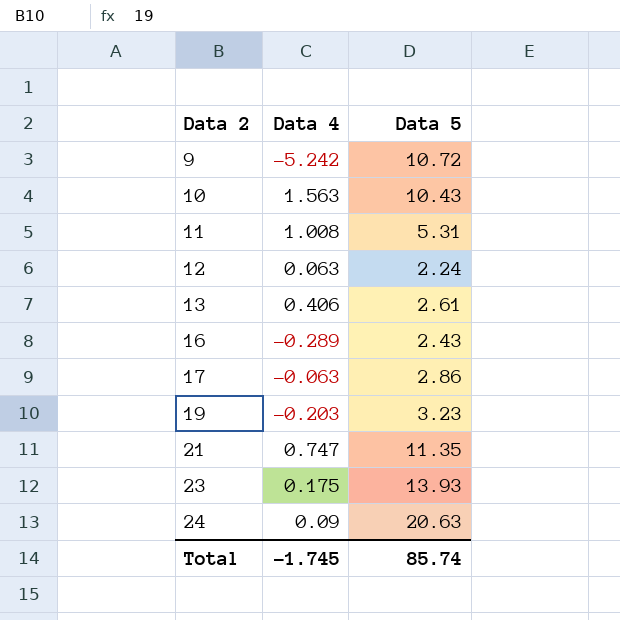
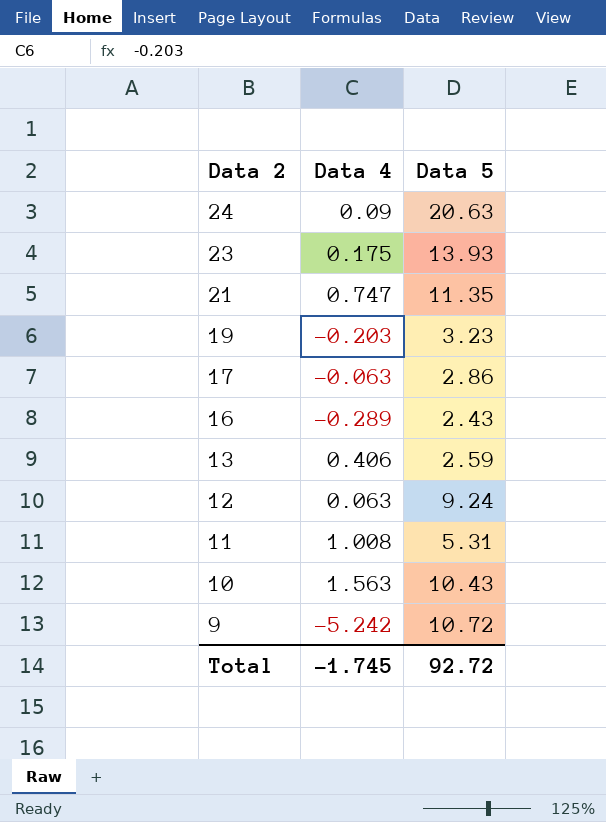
row order: Data 2 ascending -> Data 2 descending
13 | Data 5: 2.61 -> 2.59
12 | Data 5: 2.24 -> 9.24
Total | Data 5: 85.74 -> 92.72

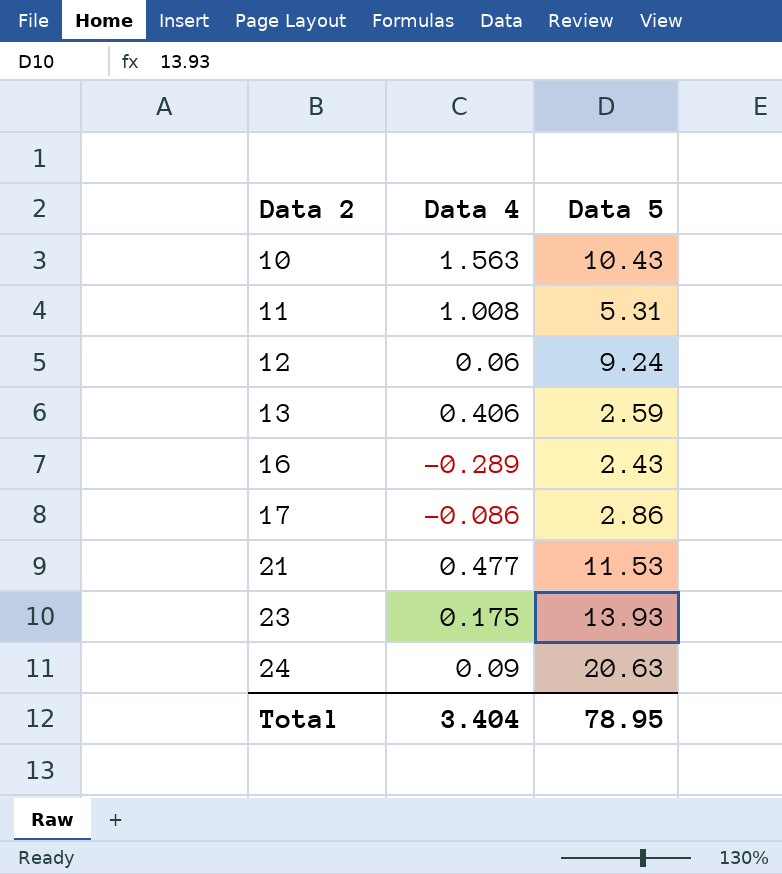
row order: Data 2 descending -> Data 2 ascending
row 19: -0.203 | 3.23 -> none
row 9: -5.242 | 10.72 -> none
12 | Data 4: 0.063 -> 0.06
17 | Data 4: -0.063 -> -0.086
21 | Data 4: 0.747 -> 0.477
21 | Data 5: 11.35 -> 11.53
Total | Data 4: -1.745 -> 3.404
Total | Data 5: 92.72 -> 78.95

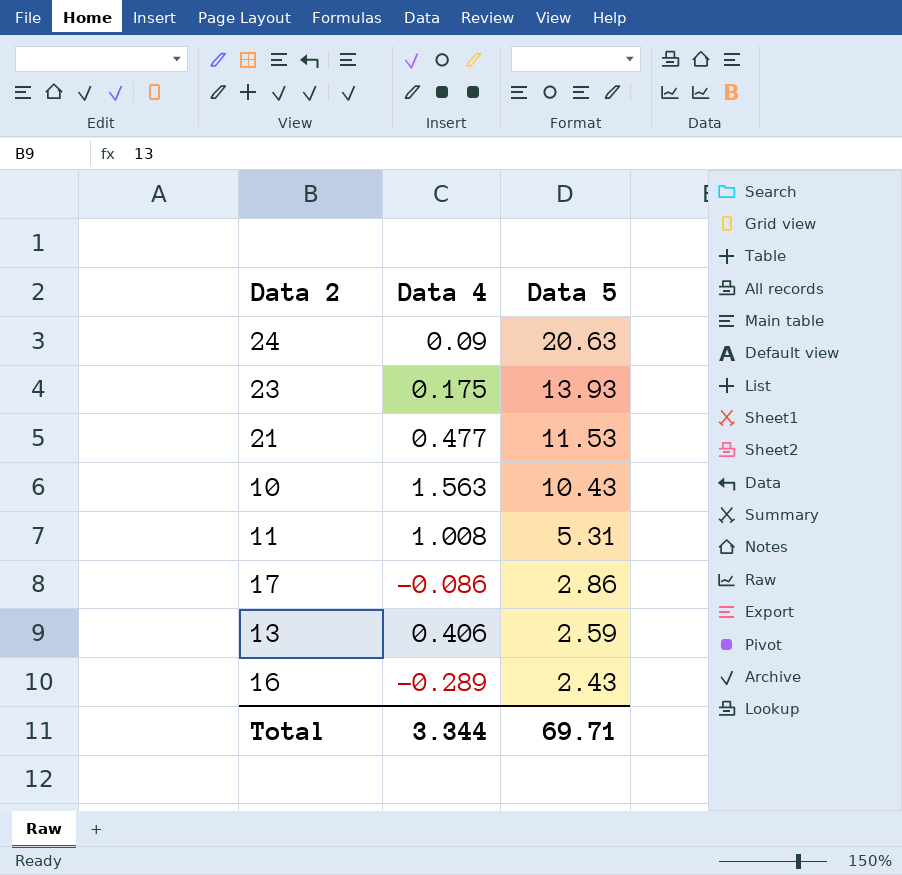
row order: Data 2 ascending -> Data 5 descending
row 12: 0.06 | 9.24 -> none
Total | Data 4: 3.404 -> 3.344
Total | Data 5: 78.95 -> 69.71

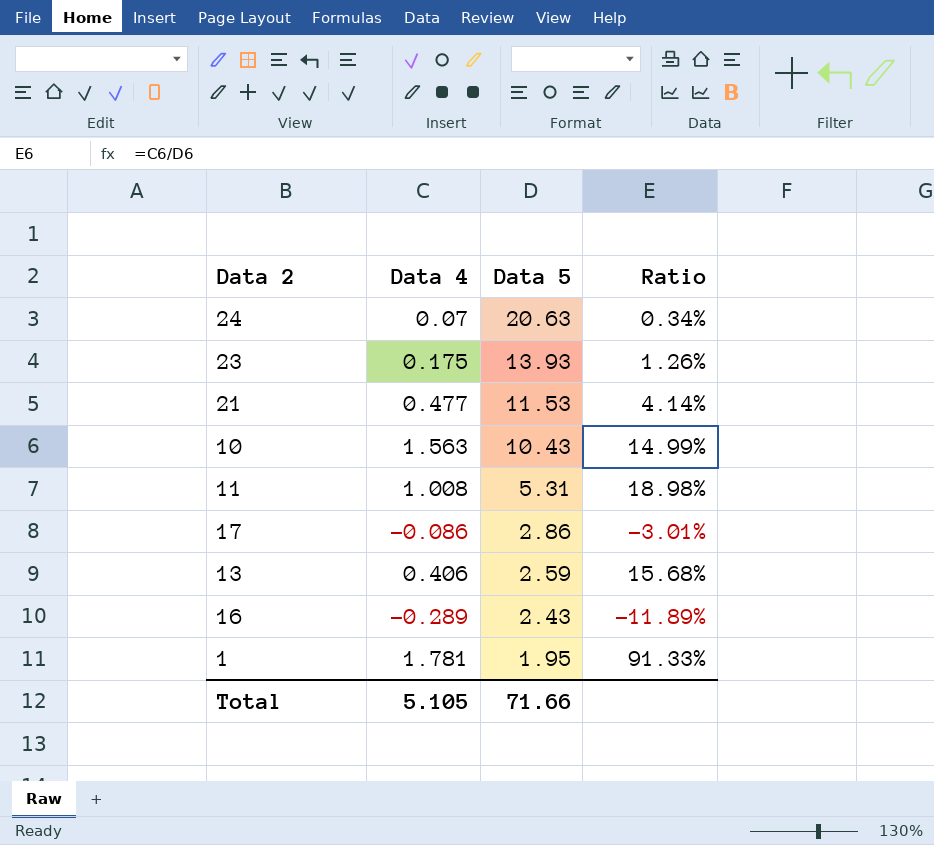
column Ratio | formula: none -> [Data 4] / [Data 5]
24 | Data 4: 0.09 -> 0.07
row 1: none -> 1.781 | 1.95 | 91.33%
Total | Data 4: 3.344 -> 5.105
Total | Data 5: 69.71 -> 71.66

